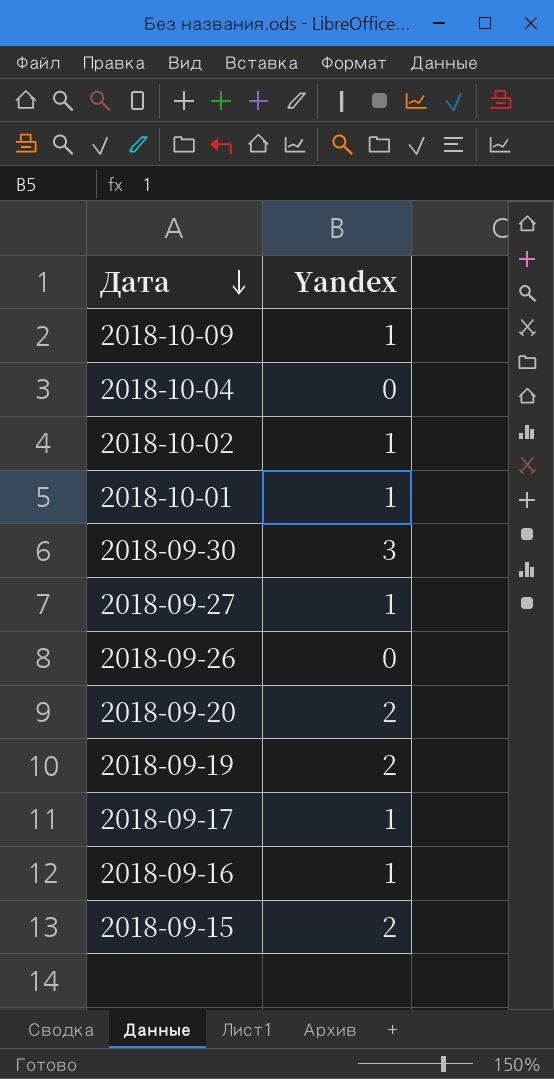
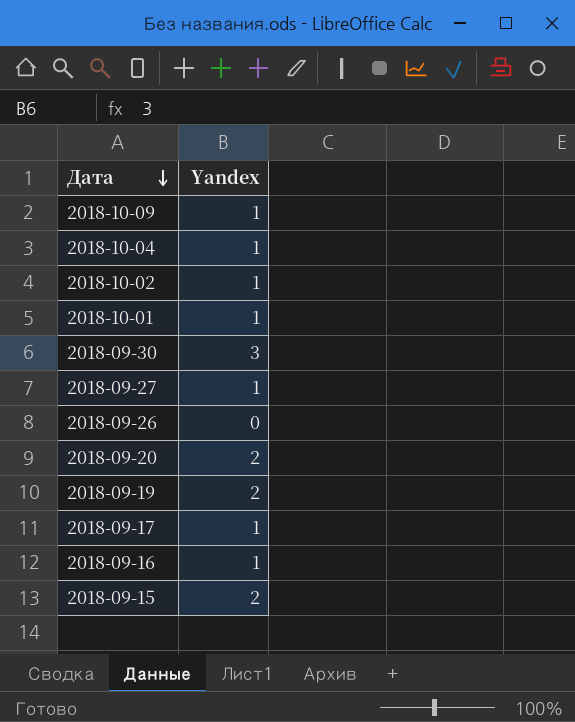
2018-10-04 | Yandex: 0 -> 1

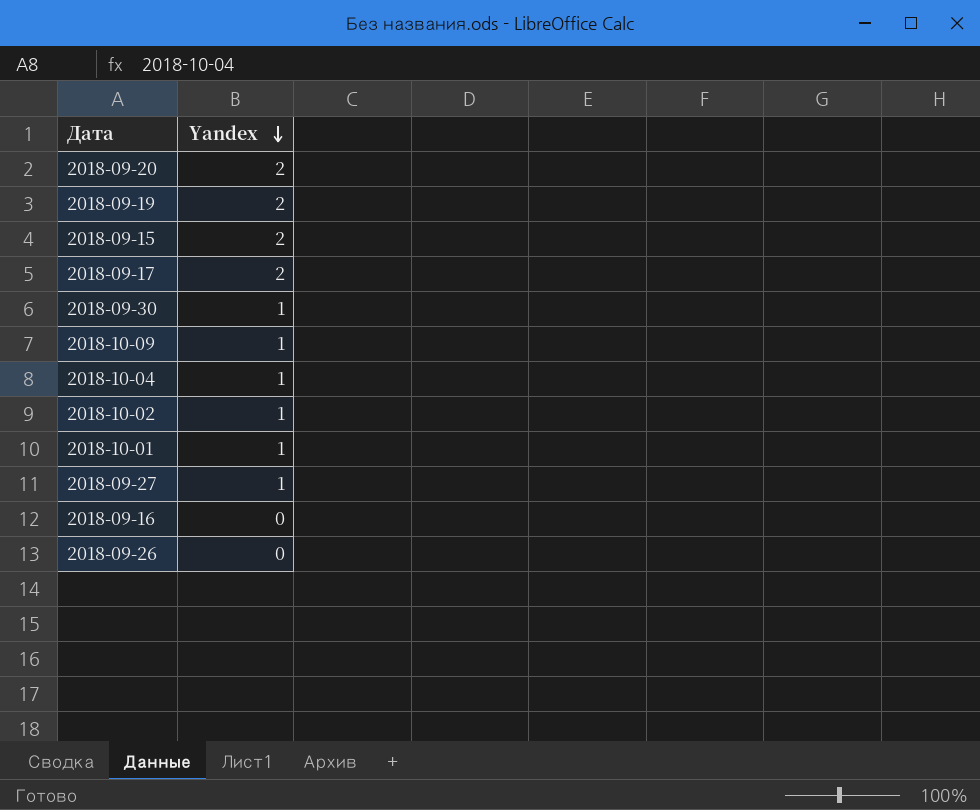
row order: Дата descending -> Yandex descending
2018-09-17 | Yandex: 1 -> 2
2018-09-30 | Yandex: 3 -> 1
2018-09-16 | Yandex: 1 -> 0

